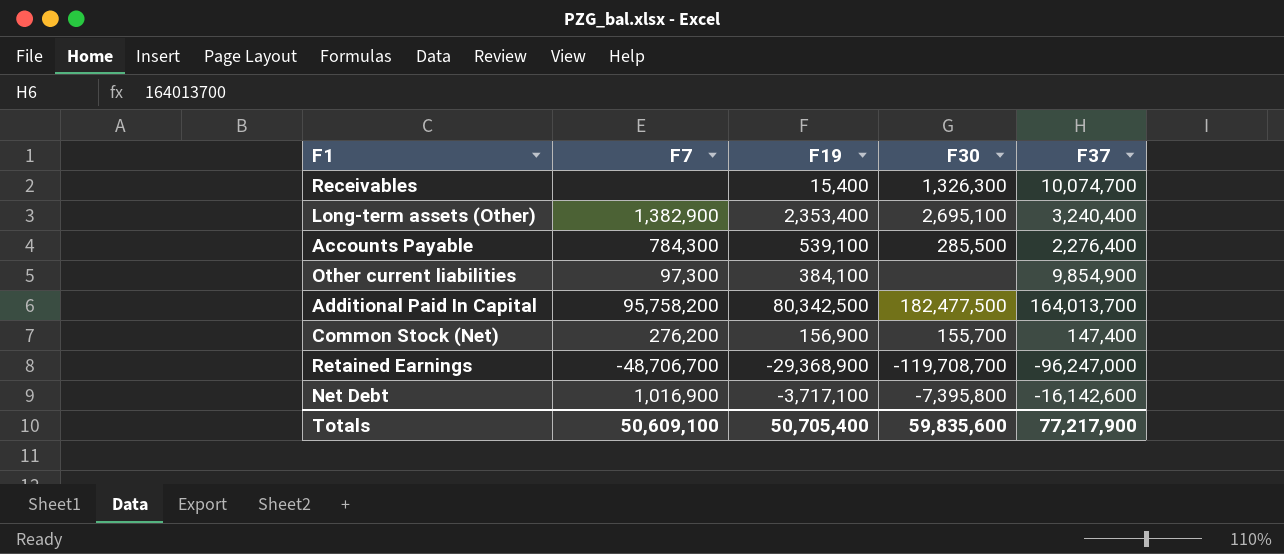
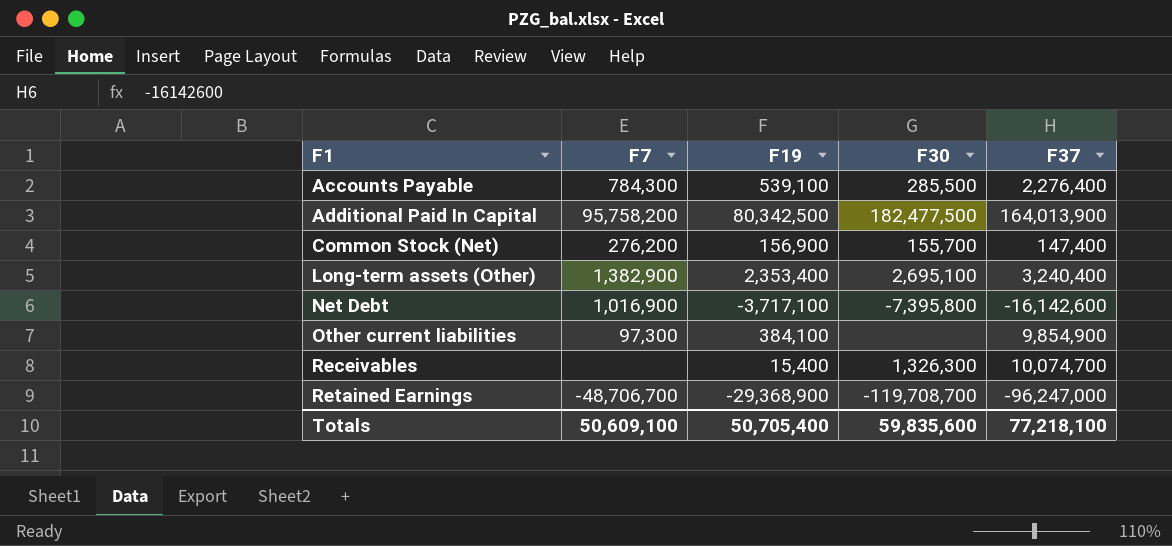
row order: none -> F1 ascending
Additional Paid In Capital | F37: 164,013,700 -> 164,013,900
Totals | F37: 77,217,900 -> 77,218,100

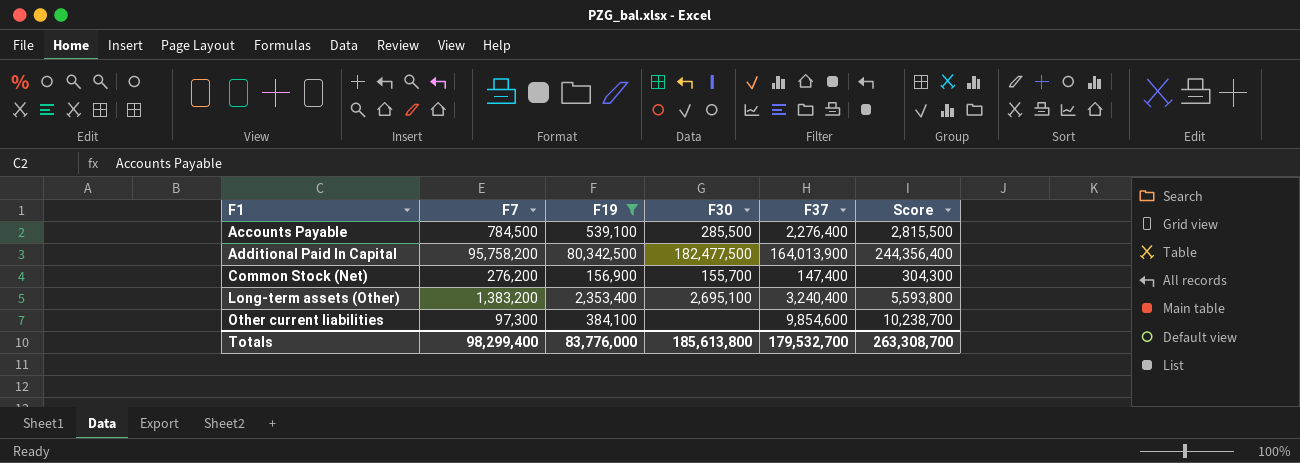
filter: none -> F19 >= 156,900
column Score | formula: none -> [F19] + [F37]
Accounts Payable | F7: 784,300 -> 784,500
Long-term assets (Other) | F7: 1,382,900 -> 1,383,200
Other current liabilities | F37: 9,854,900 -> 9,854,600
Totals | F7: 50,609,100 -> 98,299,400
Totals | F19: 50,705,400 -> 83,776,000
Totals | F30: 59,835,600 -> 185,613,800
Totals | F37: 77,218,100 -> 179,532,700

